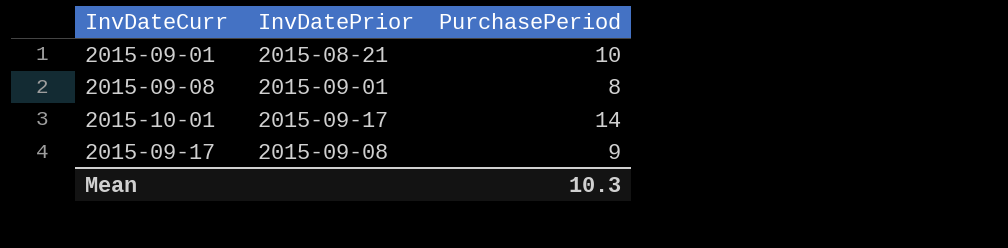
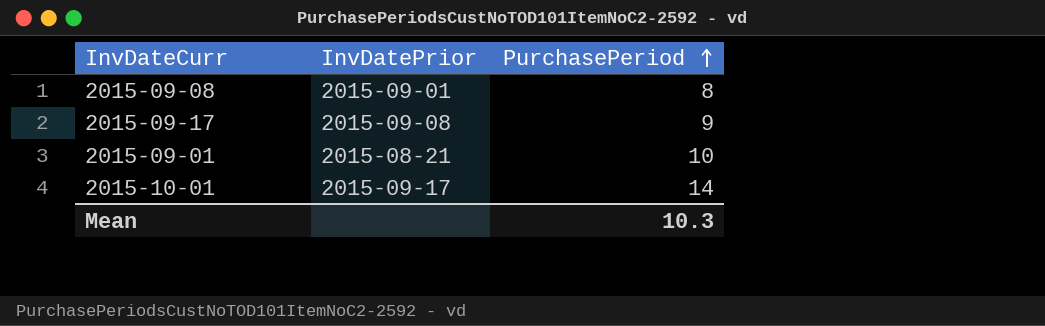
row order: none -> PurchasePeriod ascending

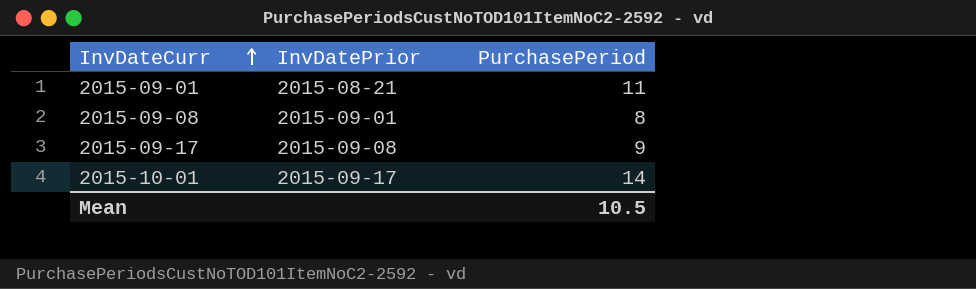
row order: PurchasePeriod ascending -> InvDateCurr ascending
2015-09-01 | PurchasePeriod: 10 -> 11
Mean | PurchasePeriod: 10.3 -> 10.5

